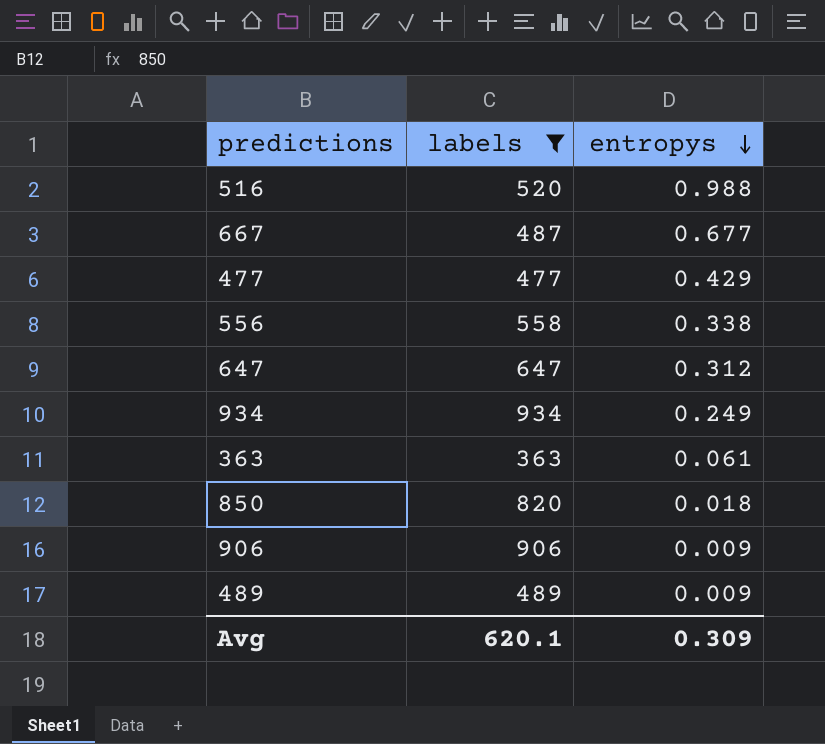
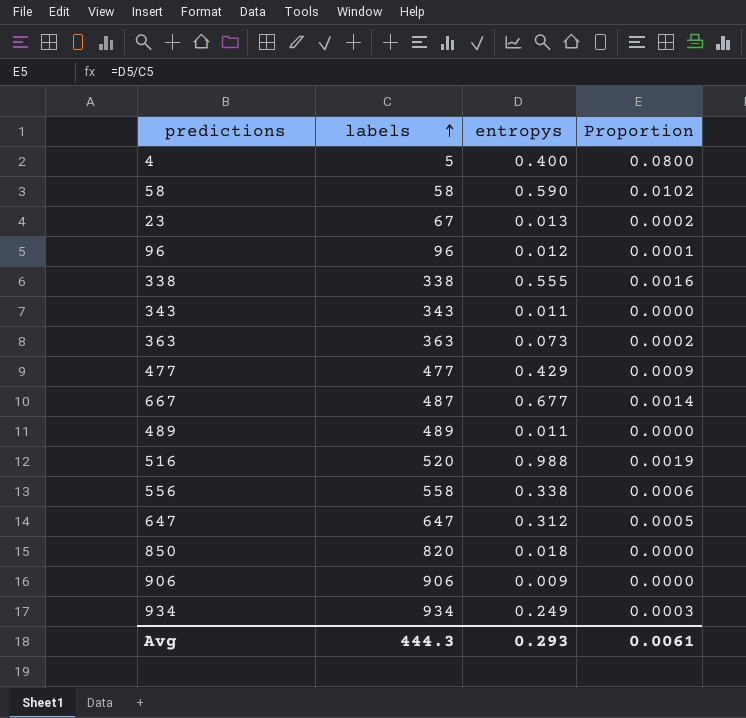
filter: labels >= 363 -> none
row order: entropys descending -> labels ascending
column Proportion | formula: none -> [entropys] / [labels]
363 | entropys: 0.061 -> 0.073
489 | entropys: 0.009 -> 0.011
Avg | labels: 620.1 -> 444.3
Avg | entropys: 0.309 -> 0.293

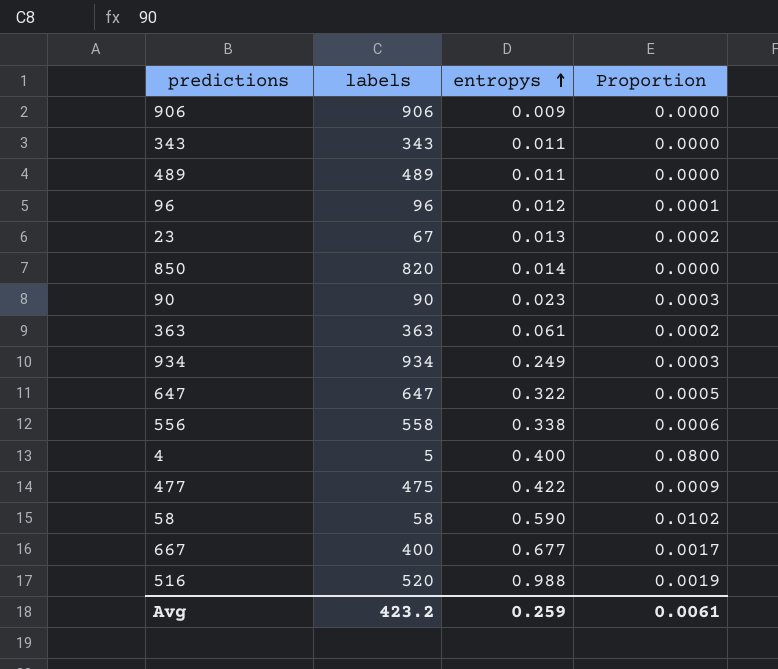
row order: labels ascending -> entropys ascending
row 338: 338 | 0.555 | 0.0016 -> none
850 | entropys: 0.018 -> 0.014
row 90: none -> 90 | 0.023 | 0.0003
363 | entropys: 0.073 -> 0.061
647 | entropys: 0.312 -> 0.322
477 | labels: 477 -> 475
477 | entropys: 0.429 -> 0.422
667 | labels: 487 -> 400
667 | Proportion: 0.0014 -> 0.0017
Avg | labels: 444.3 -> 423.2
Avg | entropys: 0.293 -> 0.259

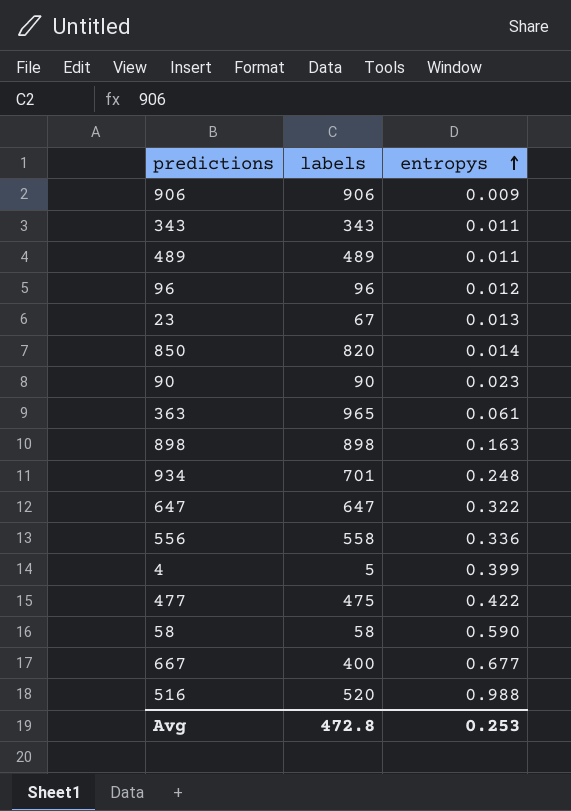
column Proportion | formula: [entropys] / [labels] -> none
363 | labels: 363 -> 965
row 898: none -> 898 | 0.163
934 | labels: 934 -> 701
934 | entropys: 0.249 -> 0.248
556 | entropys: 0.338 -> 0.336
4 | entropys: 0.400 -> 0.399
Avg | labels: 423.2 -> 472.8
Avg | entropys: 0.259 -> 0.253

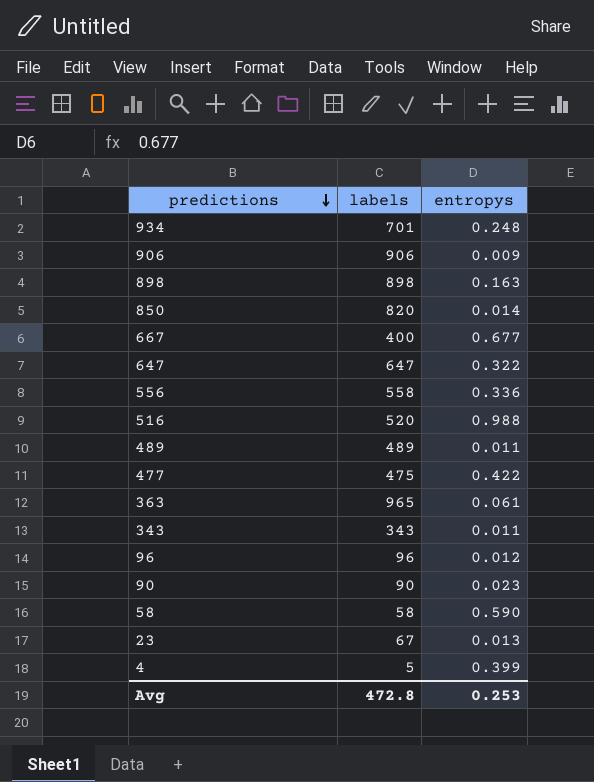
row order: entropys ascending -> predictions descending

